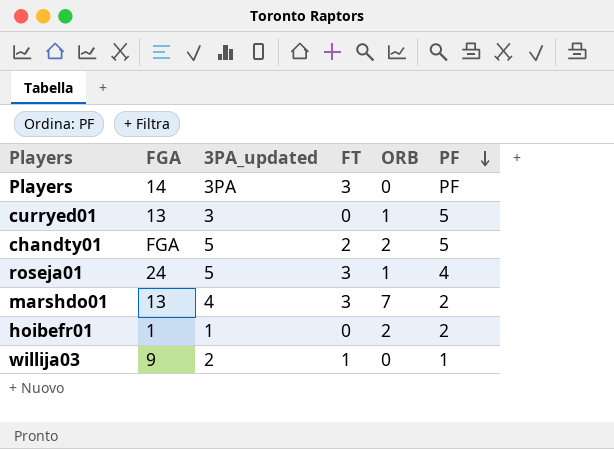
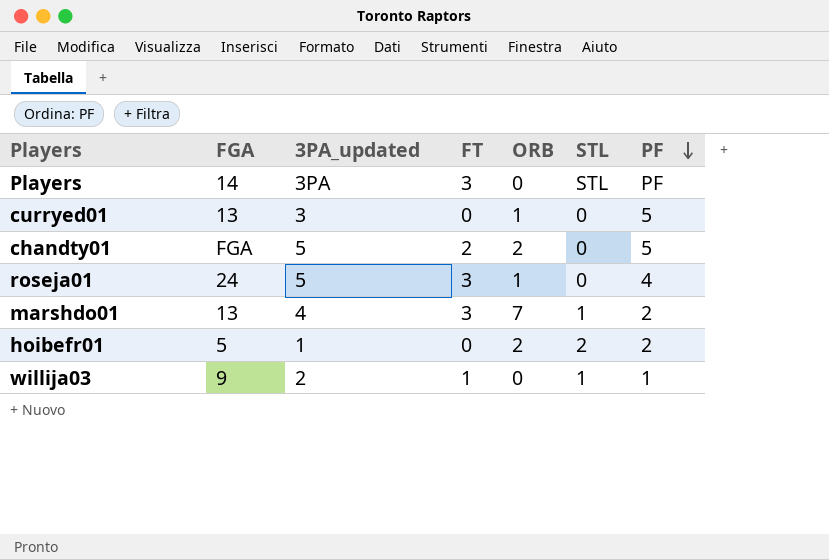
column STL | position: none -> 6
hoibefr01 | FGA: 1 -> 5

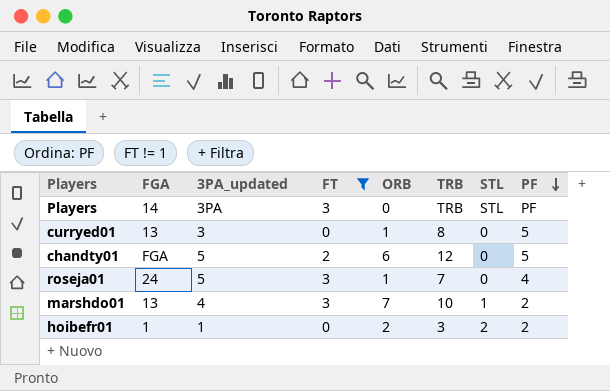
filter: none -> FT != 1
column TRB | position: none -> 6
chandty01 | ORB: 2 -> 6
hoibefr01 | FGA: 5 -> 1

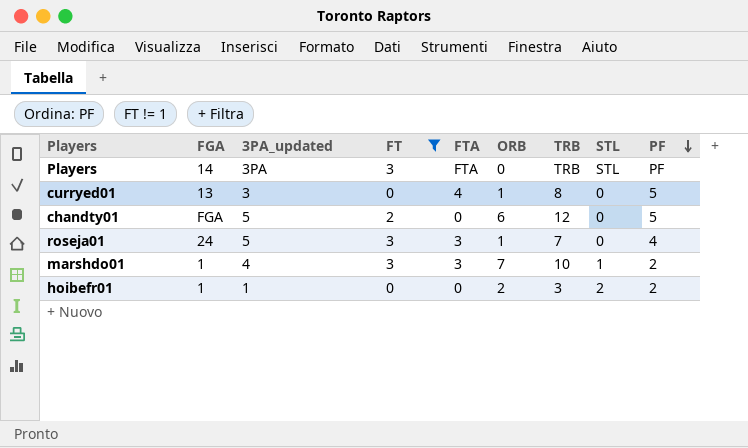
column FTA | position: none -> 5
marshdo01 | FGA: 13 -> 1

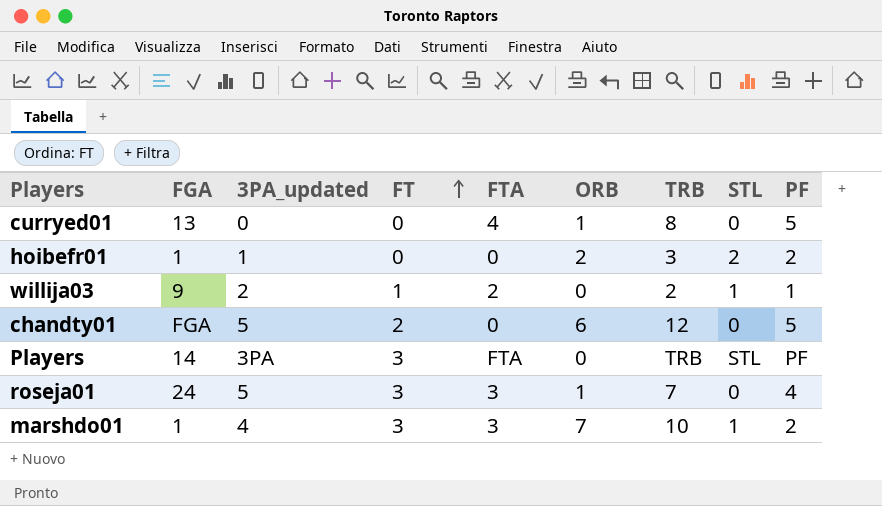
filter: FT != 1 -> none
row order: PF descending -> FT ascending
curryed01 | 3PA_updated: 3 -> 0

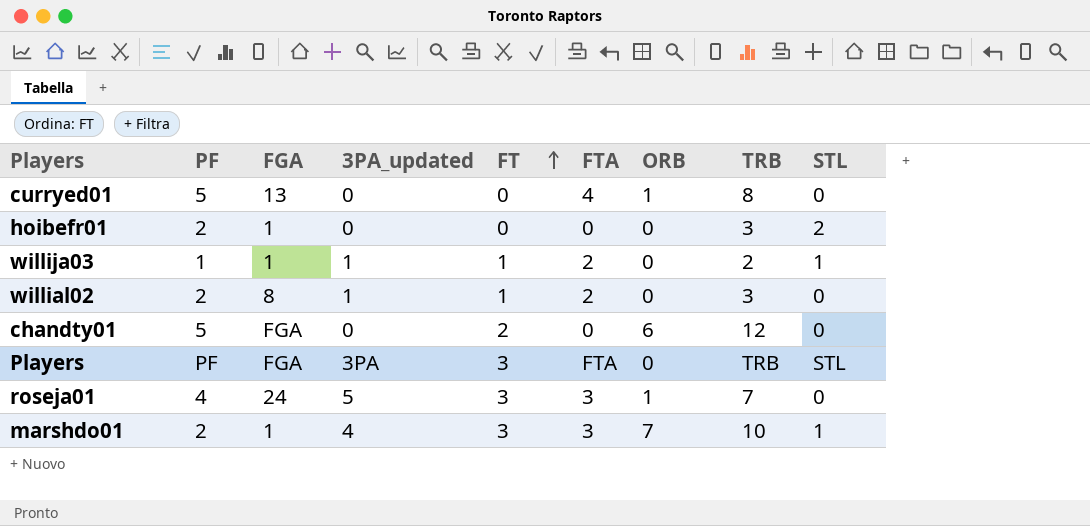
column PF | position: 9 -> 2
hoibefr01 | 3PA_updated: 1 -> 0
hoibefr01 | ORB: 2 -> 0
willija03 | FGA: 9 -> 1
willija03 | 3PA_updated: 2 -> 1
row willial02: none -> 2 | 8 | 1 | 1 | 2 | 0 | 3 | 0
chandty01 | 3PA_updated: 5 -> 0
Players | FGA: 14 -> FGA

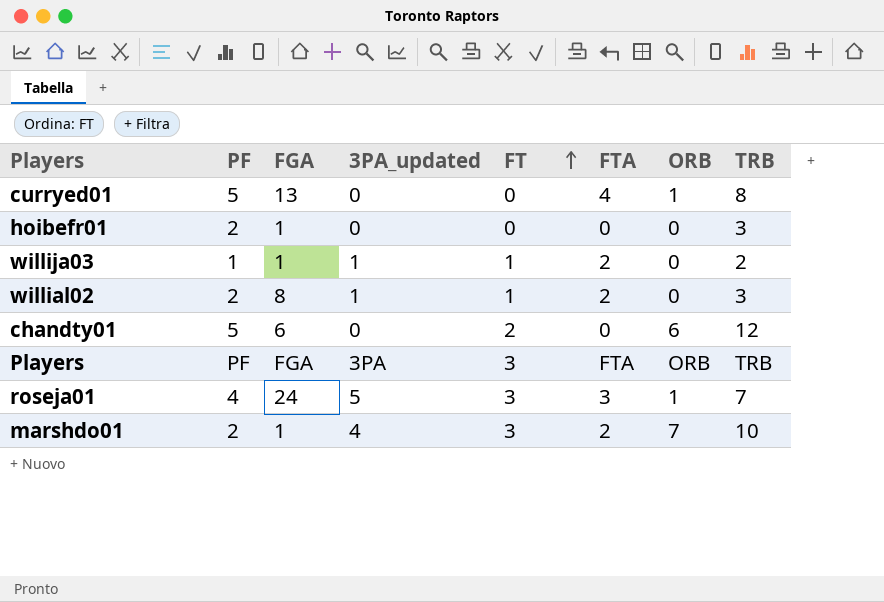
column STL | position: 9 -> none
chandty01 | FGA: FGA -> 6
Players | ORB: 0 -> ORB
marshdo01 | FTA: 3 -> 2

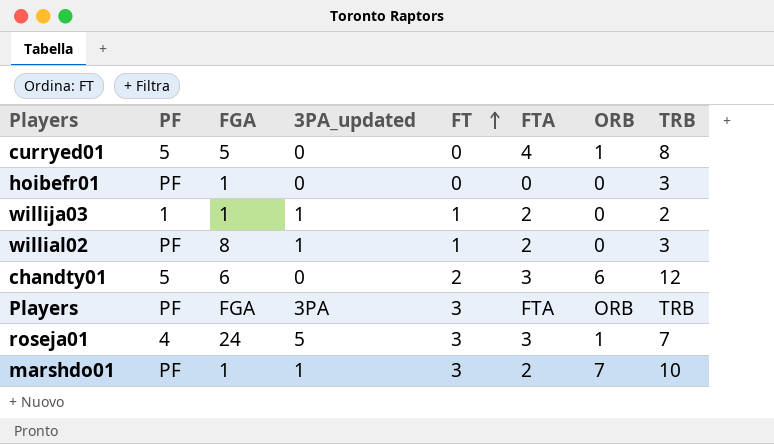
curryed01 | FGA: 13 -> 5
hoibefr01 | PF: 2 -> PF
willial02 | PF: 2 -> PF
chandty01 | FTA: 0 -> 3
marshdo01 | PF: 2 -> PF
marshdo01 | 3PA_updated: 4 -> 1

